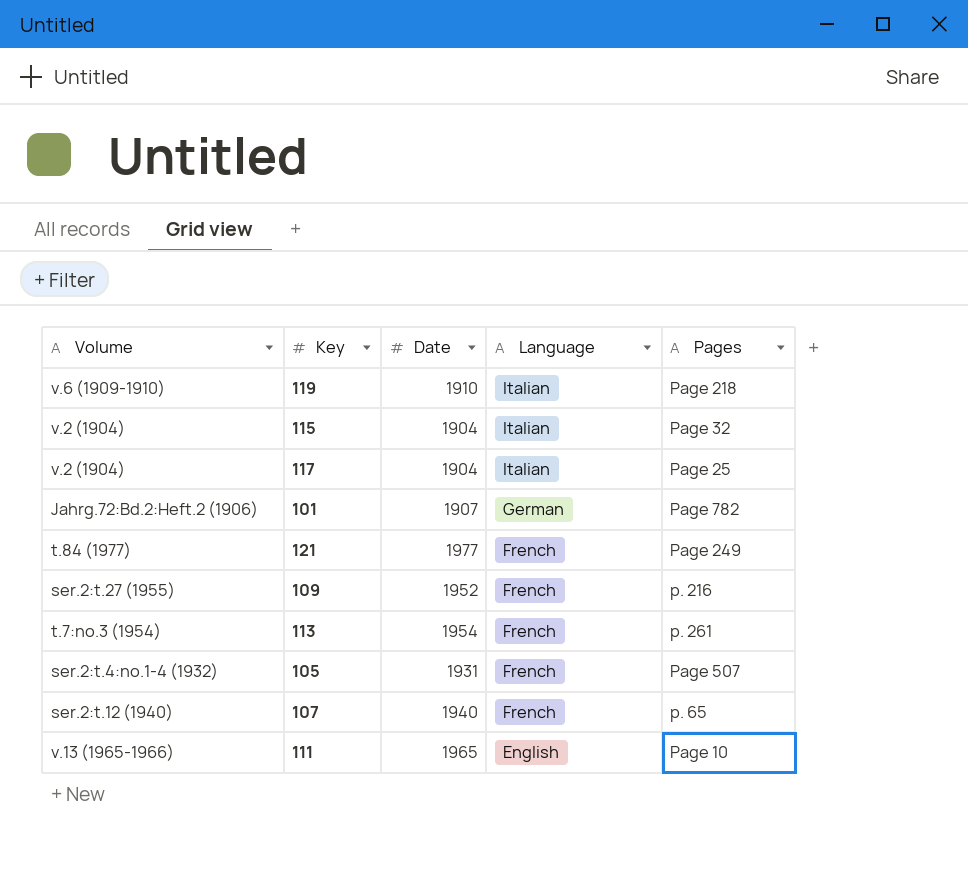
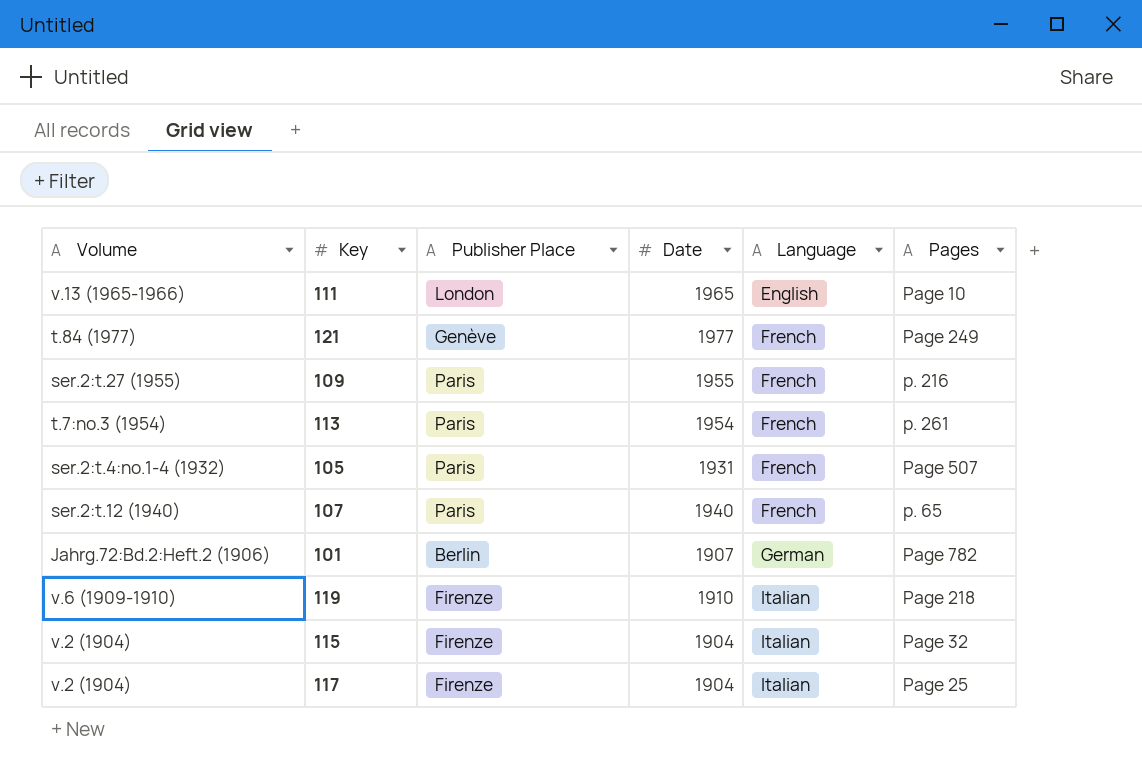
row order: Language descending -> Language ascending
column Publisher Place | position: none -> 3
109 | Date: 1952 -> 1955

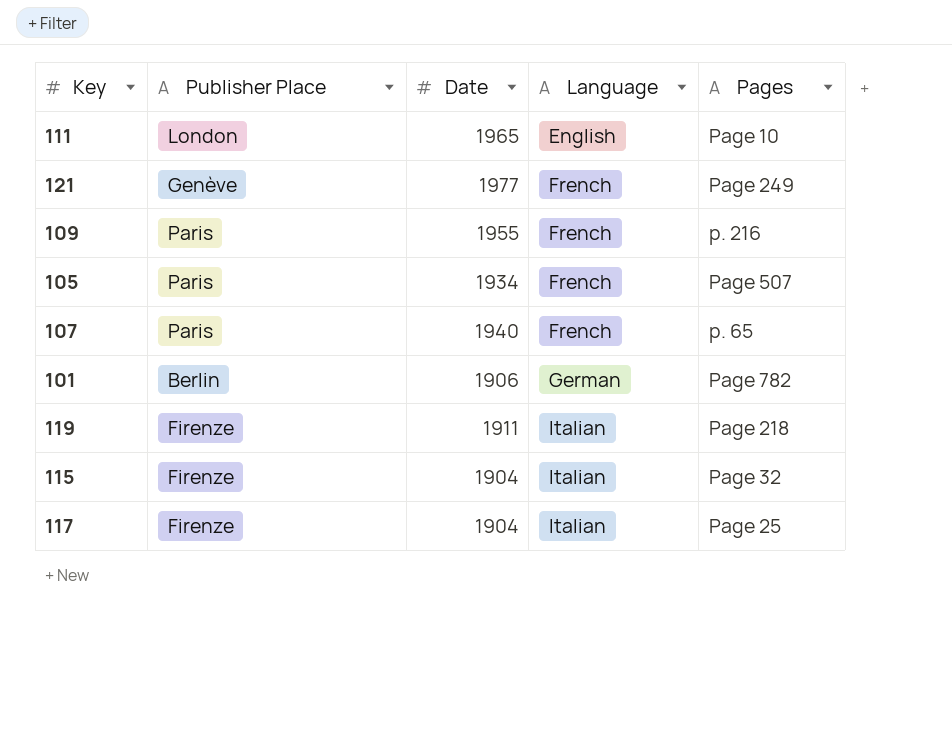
column Volume | position: 1 -> none
row 113: t.7:no.3 (1954) | Paris | 1954 | French | p. 261 -> none
105 | Date: 1931 -> 1934
101 | Date: 1907 -> 1906
119 | Date: 1910 -> 1911

